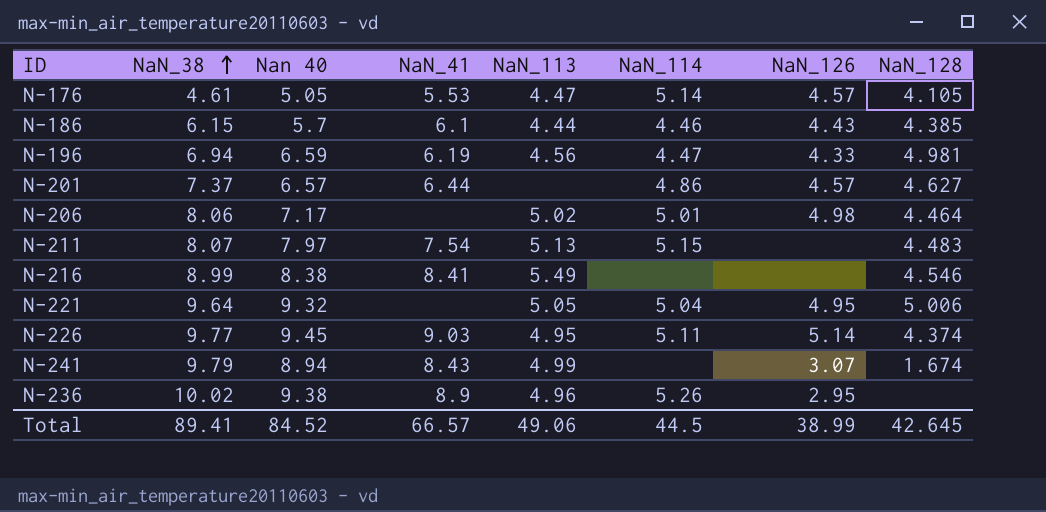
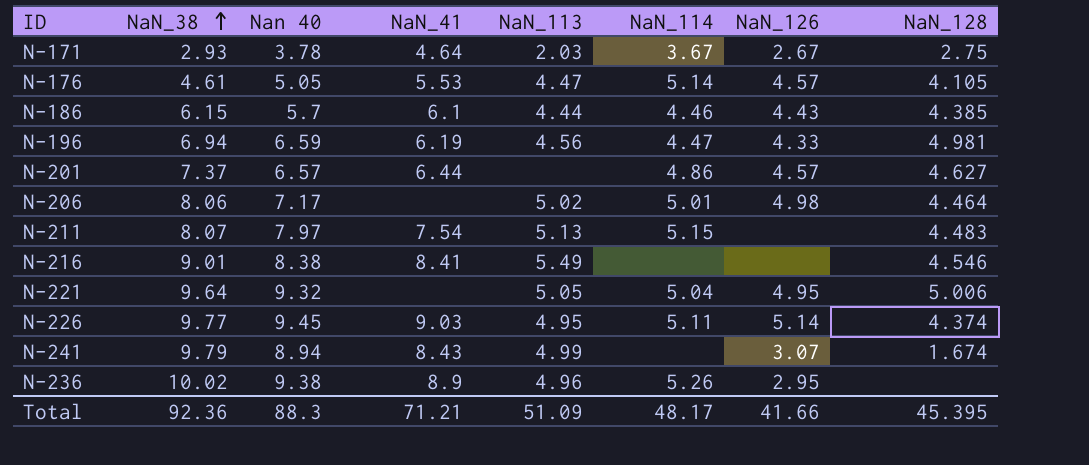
row N-171: none -> 2.93 | 3.78 | 4.64 | 2.03 | 3.67 | 2.67 | 2.75
N-216 | NaN_38: 8.99 -> 9.01
Total | NaN_38: 89.41 -> 92.36
Total | Nan 40: 84.52 -> 88.3
Total | NaN_41: 66.57 -> 71.21
Total | NaN_113: 49.06 -> 51.09
Total | NaN_114: 44.5 -> 48.17
Total | NaN_126: 38.99 -> 41.66
Total | NaN_128: 42.645 -> 45.395

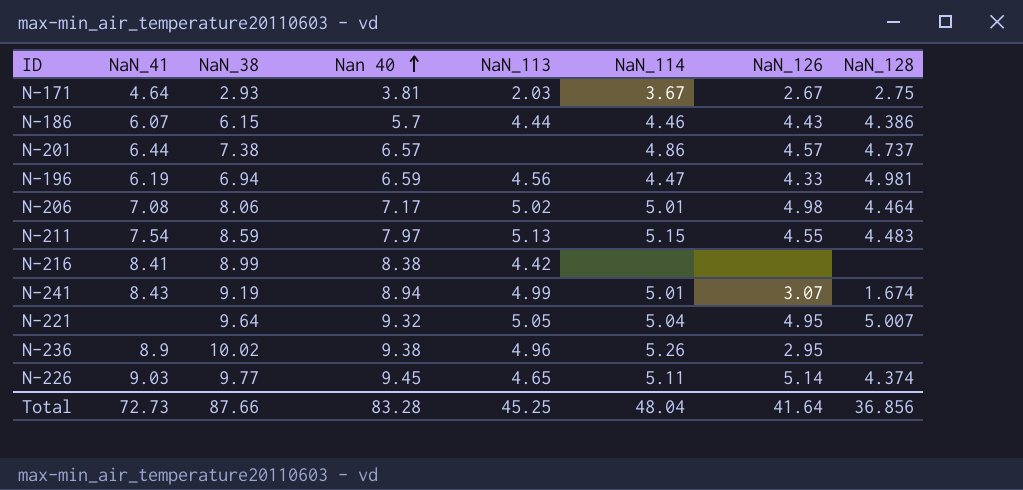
row order: NaN_38 ascending -> Nan 40 ascending
column NaN_41 | position: 4 -> 2
row N-176: 4.61 | 5.05 | 5.53 | 4.47 | 5.14 | 4.57 | 4.105 -> none
N-171 | Nan 40: 3.78 -> 3.81
N-186 | NaN_41: 6.1 -> 6.07
N-186 | NaN_128: 4.385 -> 4.386
N-201 | NaN_38: 7.37 -> 7.38
N-201 | NaN_128: 4.627 -> 4.737
N-206 | NaN_41: none -> 7.08
N-211 | NaN_38: 8.07 -> 8.59
N-211 | NaN_126: none -> 4.55
N-216 | NaN_38: 9.01 -> 8.99
N-216 | NaN_113: 5.49 -> 4.42
N-216 | NaN_128: 4.546 -> none
N-241 | NaN_38: 9.79 -> 9.19
N-241 | NaN_114: none -> 5.01
N-221 | NaN_128: 5.006 -> 5.007
N-226 | NaN_113: 4.95 -> 4.65
Total | NaN_41: 71.21 -> 72.73
Total | NaN_38: 92.36 -> 87.66
Total | Nan 40: 88.3 -> 83.28
Total | NaN_113: 51.09 -> 45.25
Total | NaN_114: 48.17 -> 48.04
Total | NaN_126: 41.66 -> 41.64
Total | NaN_128: 45.395 -> 36.856

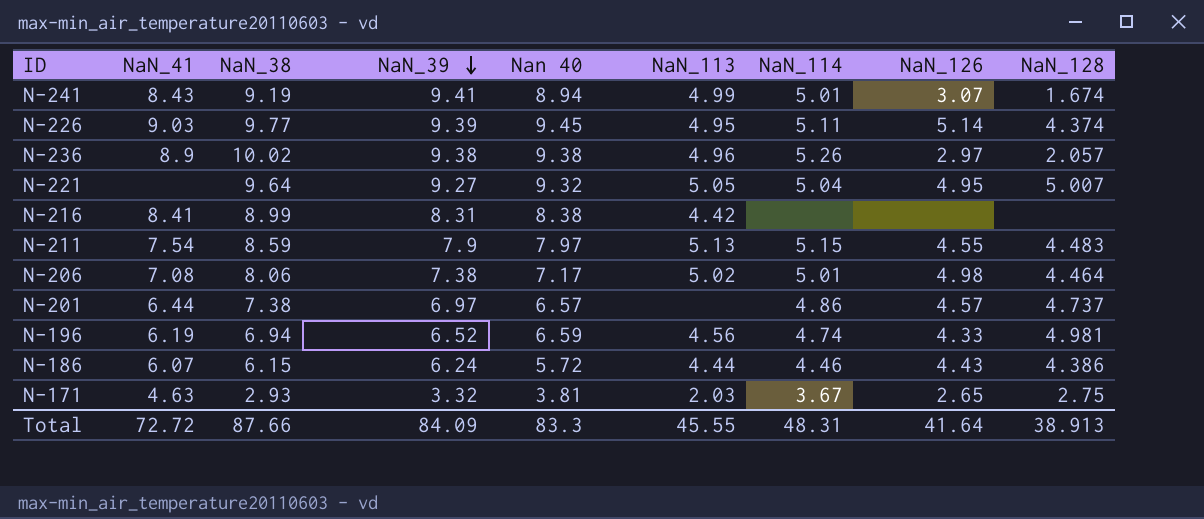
row order: Nan 40 ascending -> NaN_39 descending
column NaN_39 | position: none -> 4
N-226 | NaN_113: 4.65 -> 4.95
N-236 | NaN_126: 2.95 -> 2.97
N-236 | NaN_128: none -> 2.057
N-196 | NaN_114: 4.47 -> 4.74
N-186 | Nan 40: 5.7 -> 5.72
N-171 | NaN_41: 4.64 -> 4.63
N-171 | NaN_126: 2.67 -> 2.65
Total | NaN_41: 72.73 -> 72.72
Total | Nan 40: 83.28 -> 83.3
Total | NaN_113: 45.25 -> 45.55
Total | NaN_114: 48.04 -> 48.31
Total | NaN_128: 36.856 -> 38.913

